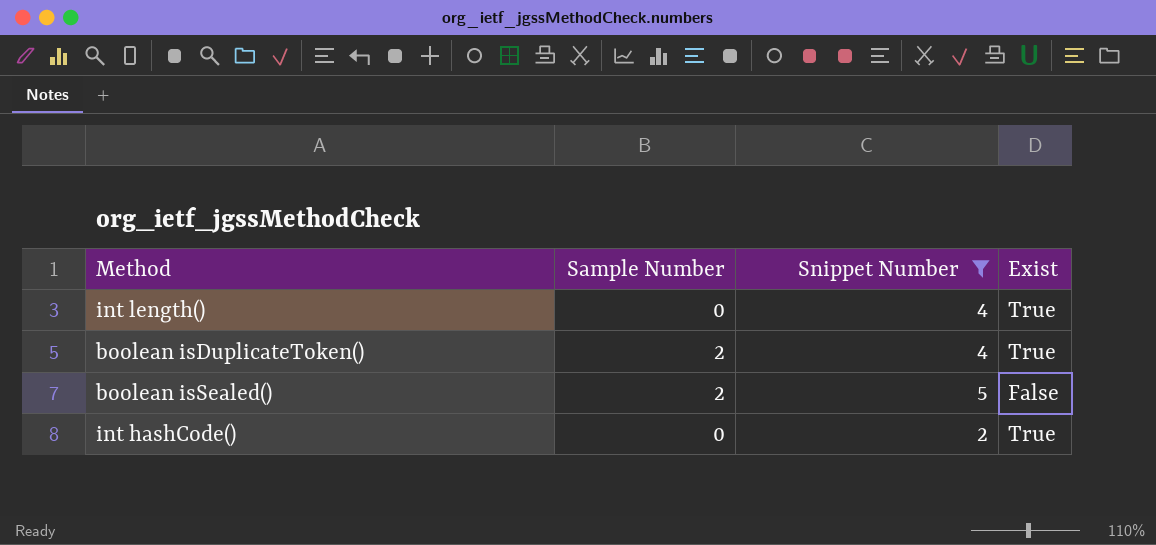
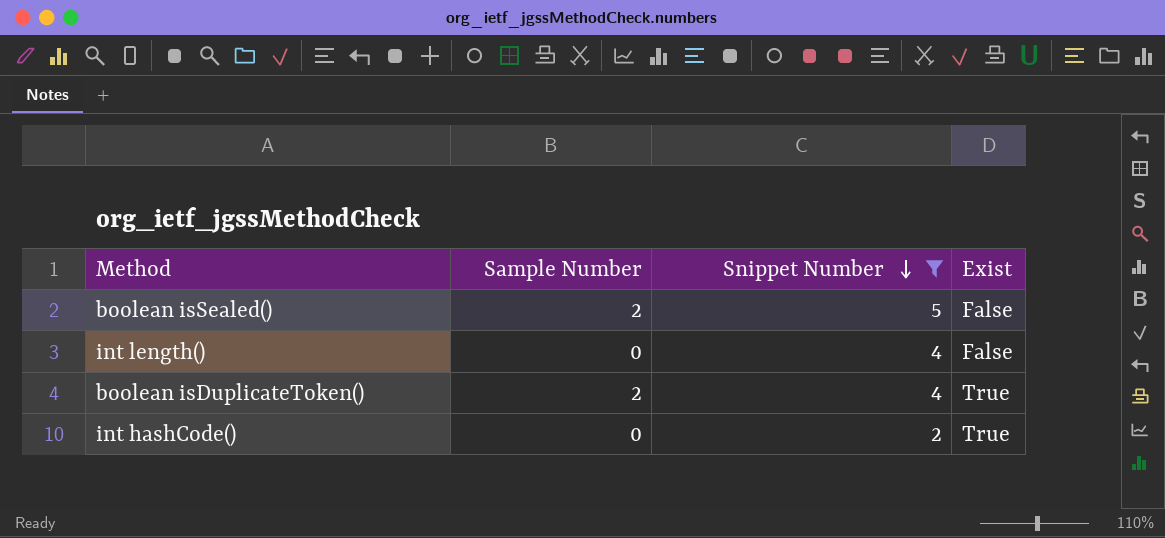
row order: none -> Snippet Number descending
int length() | Exist: True -> False

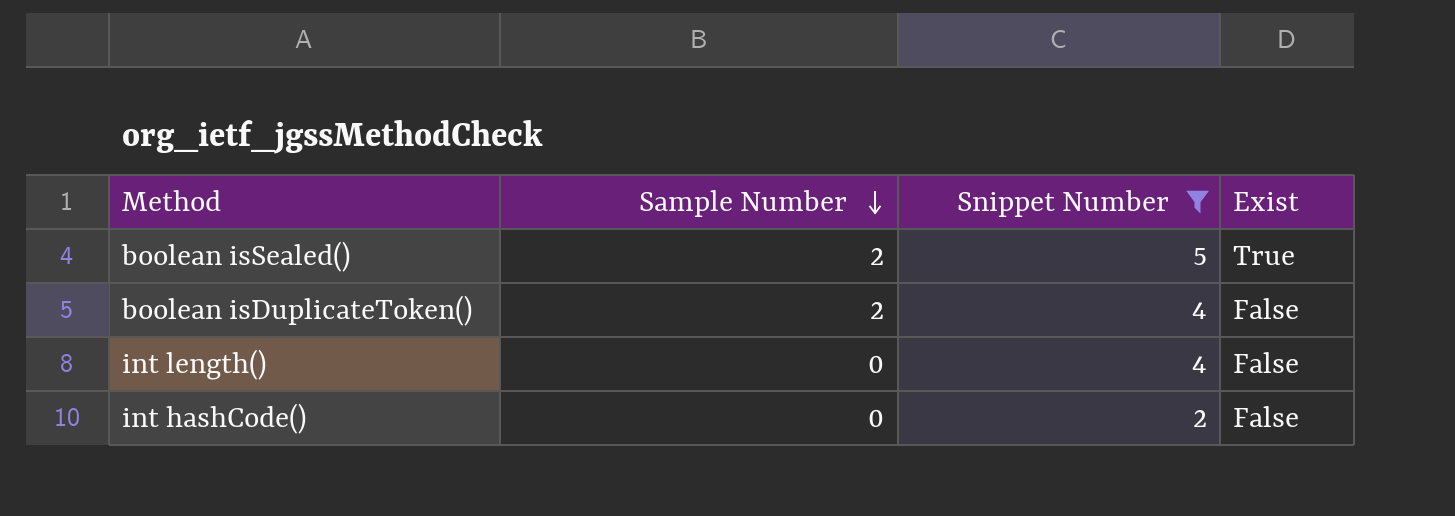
row order: Snippet Number descending -> Sample Number descending
boolean isSealed() | Exist: False -> True
boolean isDuplicateToken() | Exist: True -> False
int hashCode() | Exist: True -> False

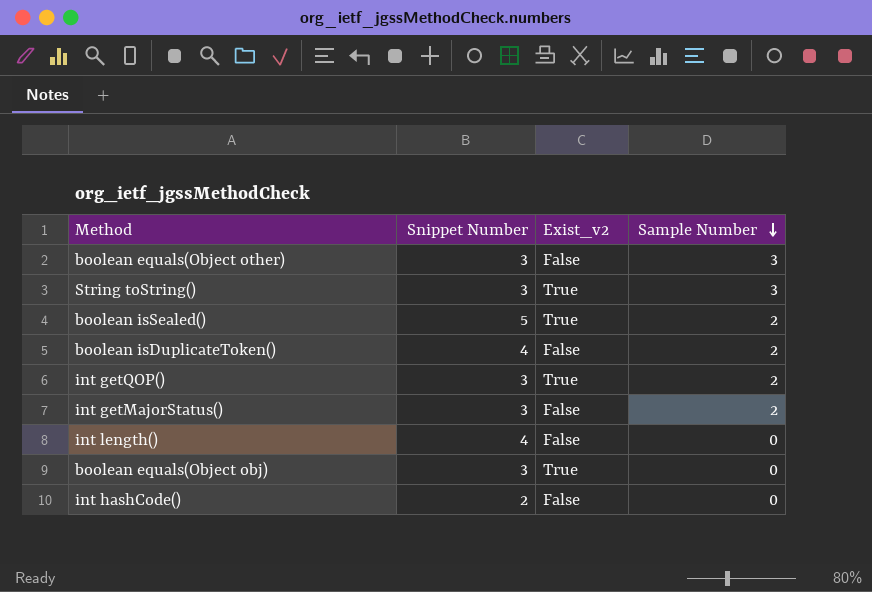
filter: Snippet Number != 3 -> none
column name: Exist -> Exist_v2
column Sample Number | position: 2 -> 4

